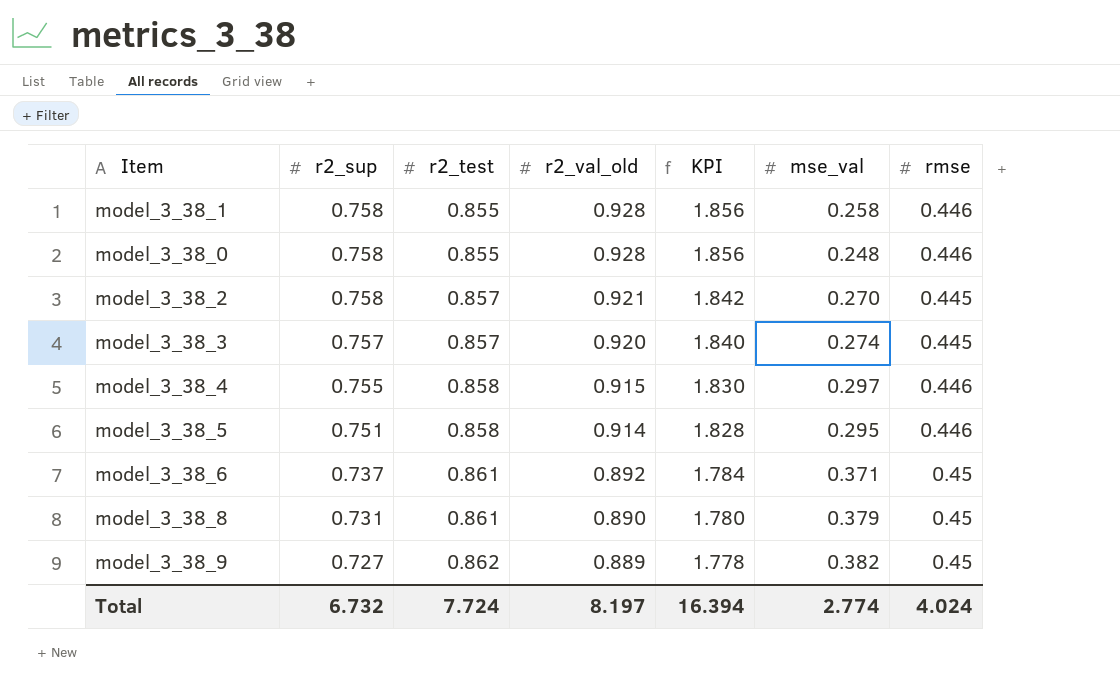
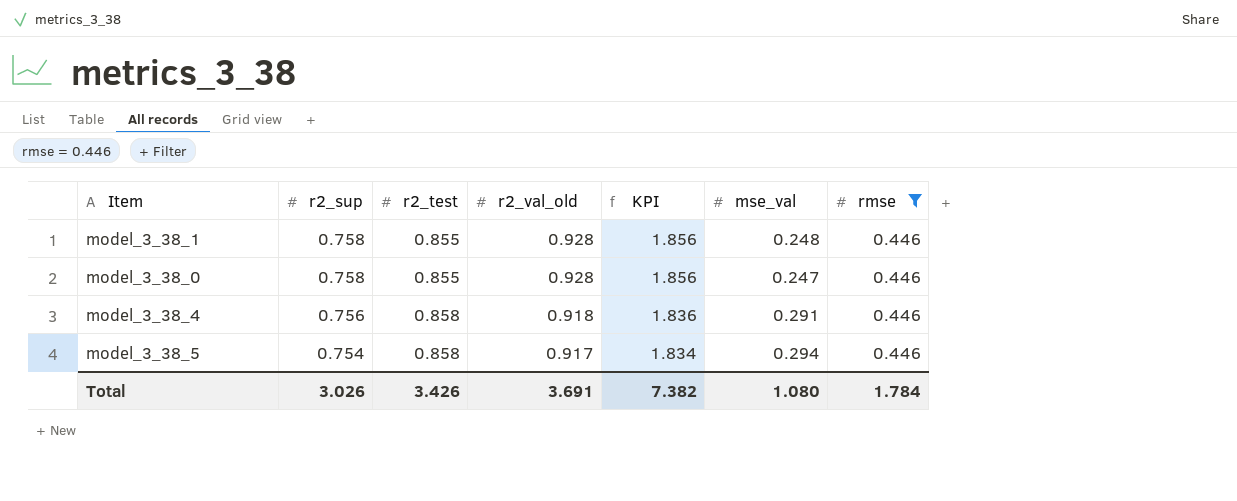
filter: none -> rmse = 0.446
model_3_38_1 | mse_val: 0.258 -> 0.248
model_3_38_0 | mse_val: 0.248 -> 0.247
model_3_38_4 | r2_sup: 0.755 -> 0.756
model_3_38_4 | r2_val_old: 0.915 -> 0.918
model_3_38_4 | KPI: 1.830 -> 1.836
model_3_38_4 | mse_val: 0.297 -> 0.291
model_3_38_5 | r2_sup: 0.751 -> 0.754
model_3_38_5 | r2_val_old: 0.914 -> 0.917
model_3_38_5 | KPI: 1.828 -> 1.834
model_3_38_5 | mse_val: 0.295 -> 0.294
Total | r2_sup: 6.732 -> 3.026
Total | r2_test: 7.724 -> 3.426
Total | r2_val_old: 8.197 -> 3.691
Total | KPI: 16.394 -> 7.382
Total | mse_val: 2.774 -> 1.080
Total | rmse: 4.024 -> 1.784

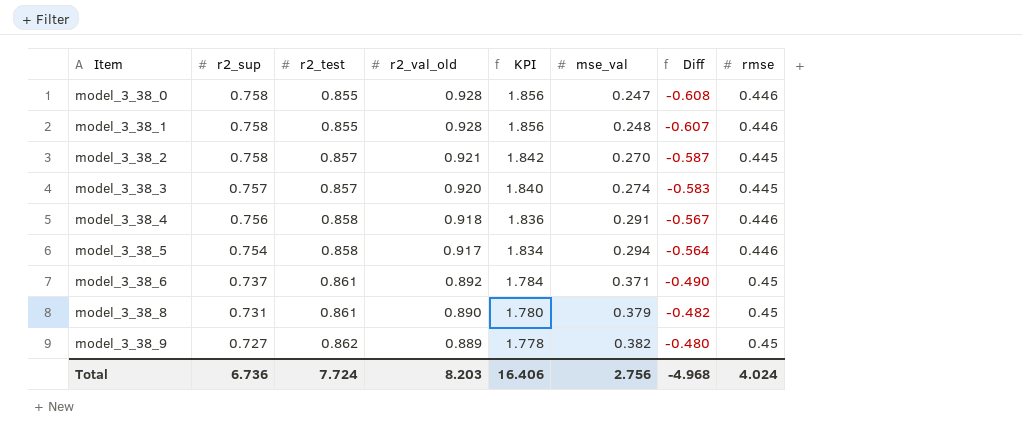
filter: rmse = 0.446 -> none
row order: r2_sup descending -> Item ascending
column Diff | formula: none -> [mse_val] - [r2_test]
Total | r2_sup: 3.026 -> 6.736
Total | r2_test: 3.426 -> 7.724
Total | r2_val_old: 3.691 -> 8.203
Total | KPI: 7.382 -> 16.406
Total | mse_val: 1.080 -> 2.756
Total | rmse: 1.784 -> 4.024

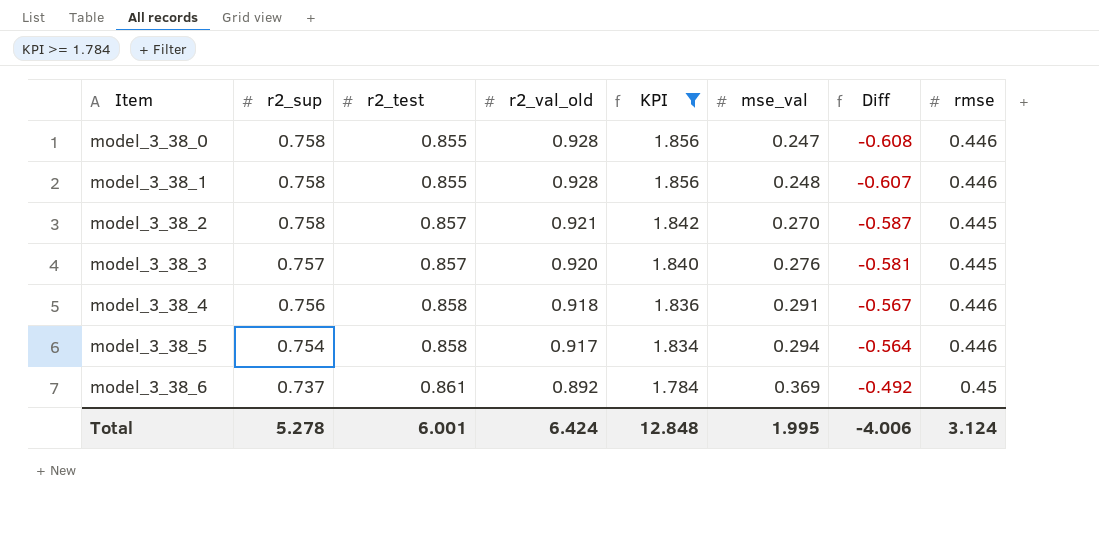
filter: none -> KPI >= 1.784
model_3_38_3 | mse_val: 0.274 -> 0.276
model_3_38_3 | Diff: -0.583 -> -0.581
model_3_38_6 | mse_val: 0.371 -> 0.369
model_3_38_6 | Diff: -0.490 -> -0.492
Total | r2_sup: 6.736 -> 5.278
Total | r2_test: 7.724 -> 6.001
Total | r2_val_old: 8.203 -> 6.424
Total | KPI: 16.406 -> 12.848
Total | mse_val: 2.756 -> 1.995
Total | Diff: -4.968 -> -4.006
Total | rmse: 4.024 -> 3.124

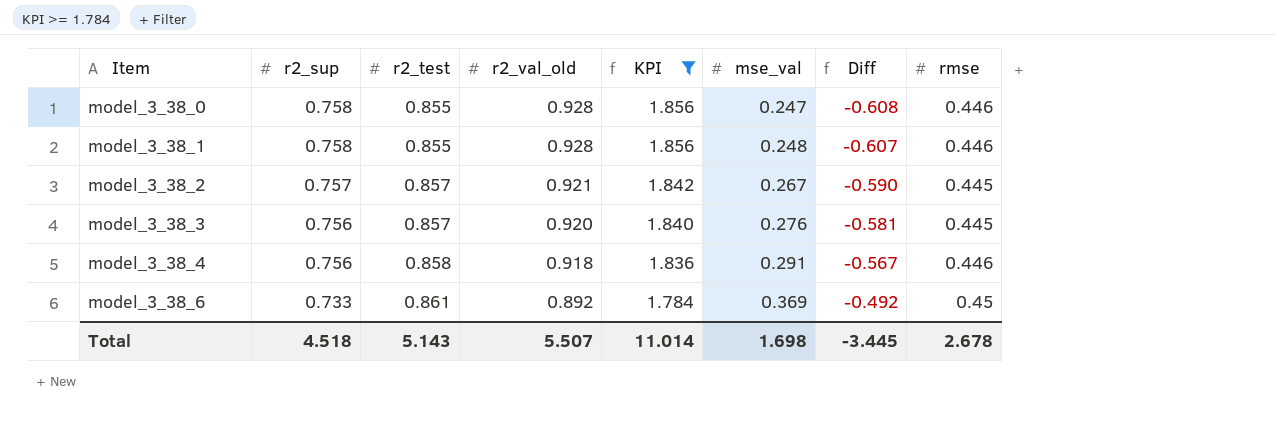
row model_3_38_5: 0.754 | 0.858 | 0.917 | 1.834 | 0.294 | -0.564 | 0.446 -> none
model_3_38_2 | r2_sup: 0.758 -> 0.757
model_3_38_2 | mse_val: 0.270 -> 0.267
model_3_38_2 | Diff: -0.587 -> -0.590
model_3_38_3 | r2_sup: 0.757 -> 0.756
model_3_38_6 | r2_sup: 0.737 -> 0.733
Total | r2_sup: 5.278 -> 4.518
Total | r2_test: 6.001 -> 5.143
Total | r2_val_old: 6.424 -> 5.507
Total | KPI: 12.848 -> 11.014
Total | mse_val: 1.995 -> 1.698
Total | Diff: -4.006 -> -3.445
Total | rmse: 3.124 -> 2.678

